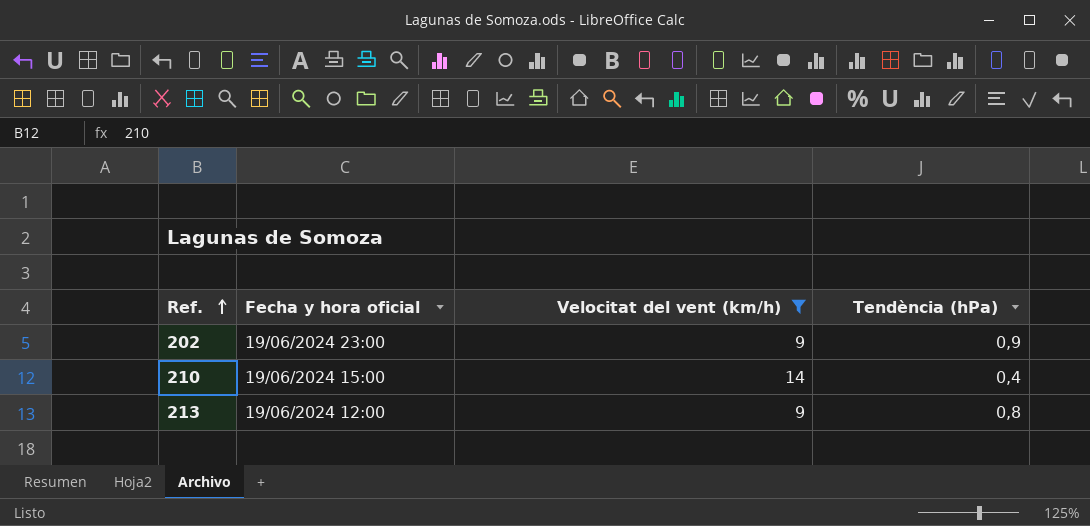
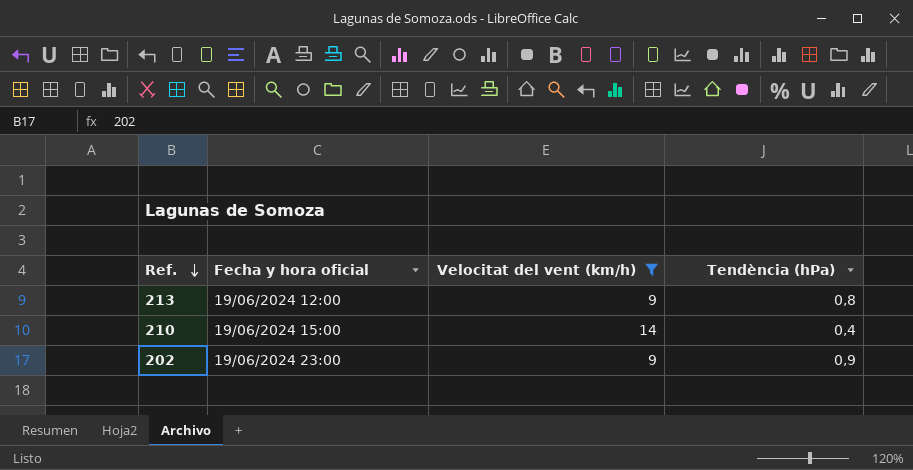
row order: Ref. ascending -> Ref. descending

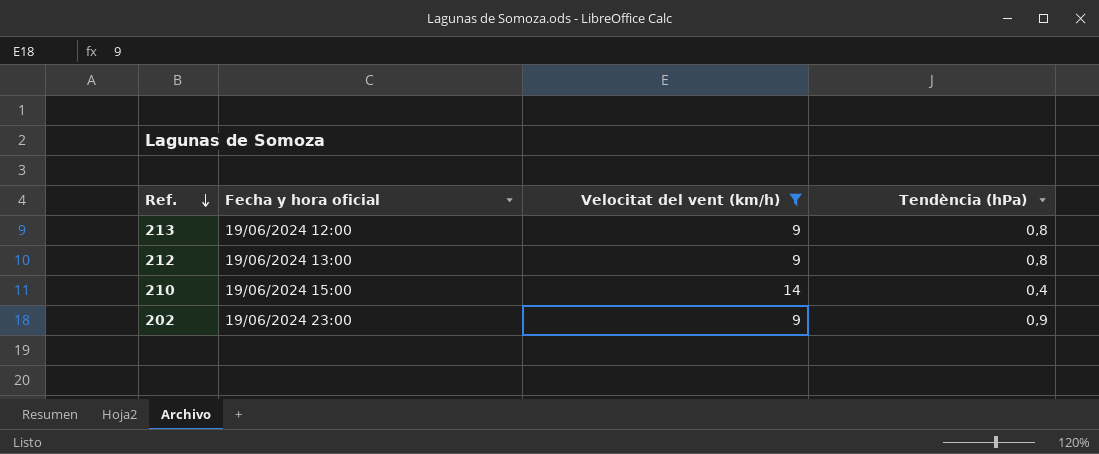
row 212: none -> 19/06/2024 13:00 | 9 | 0,8

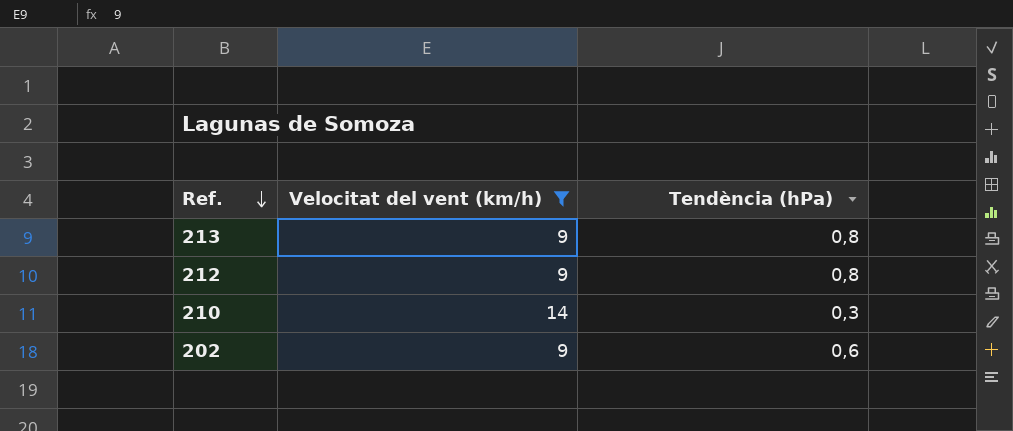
column Fecha y hora oficial | position: 2 -> none
210 | Tendència (hPa): 0,4 -> 0,3
202 | Tendència (hPa): 0,9 -> 0,6

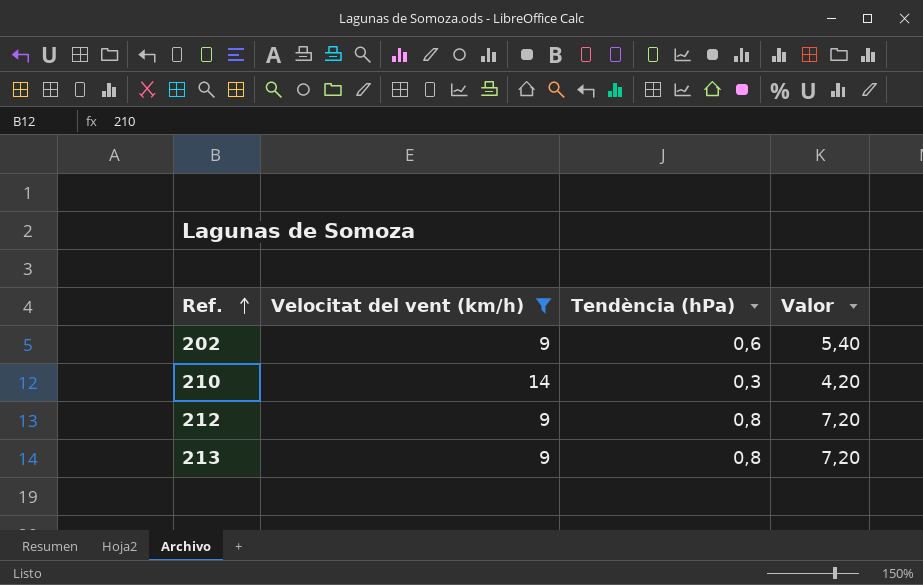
row order: Ref. descending -> Ref. ascending
column Valor | formula: none -> [Velocitat del vent (km/h)] * [Tendència (hPa)]

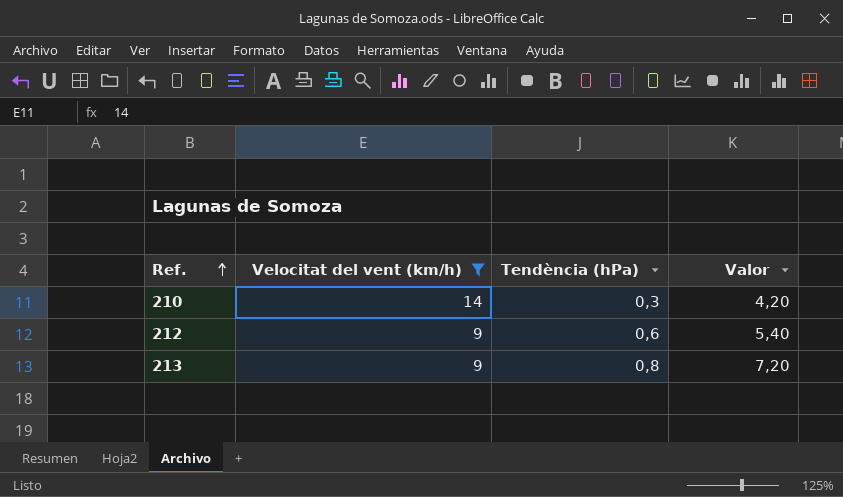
row 202: 9 | 0,6 | 5,40 -> none
212 | Tendència (hPa): 0,8 -> 0,6
212 | Valor: 7,20 -> 5,40

